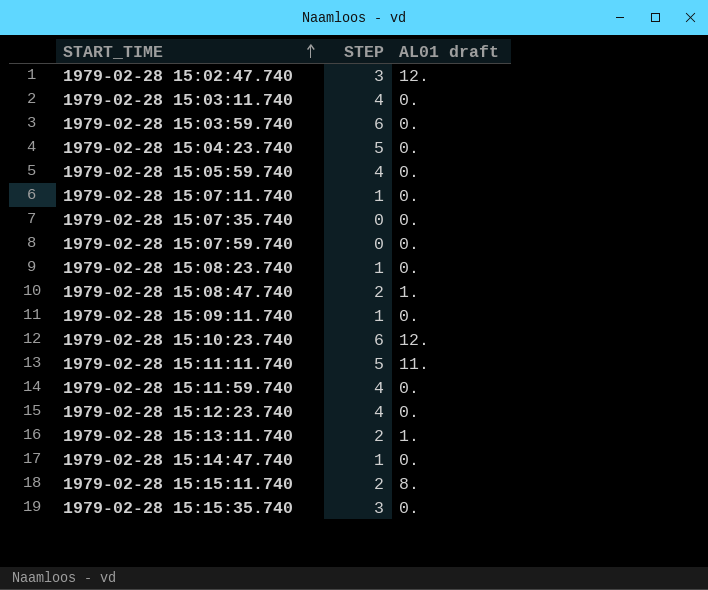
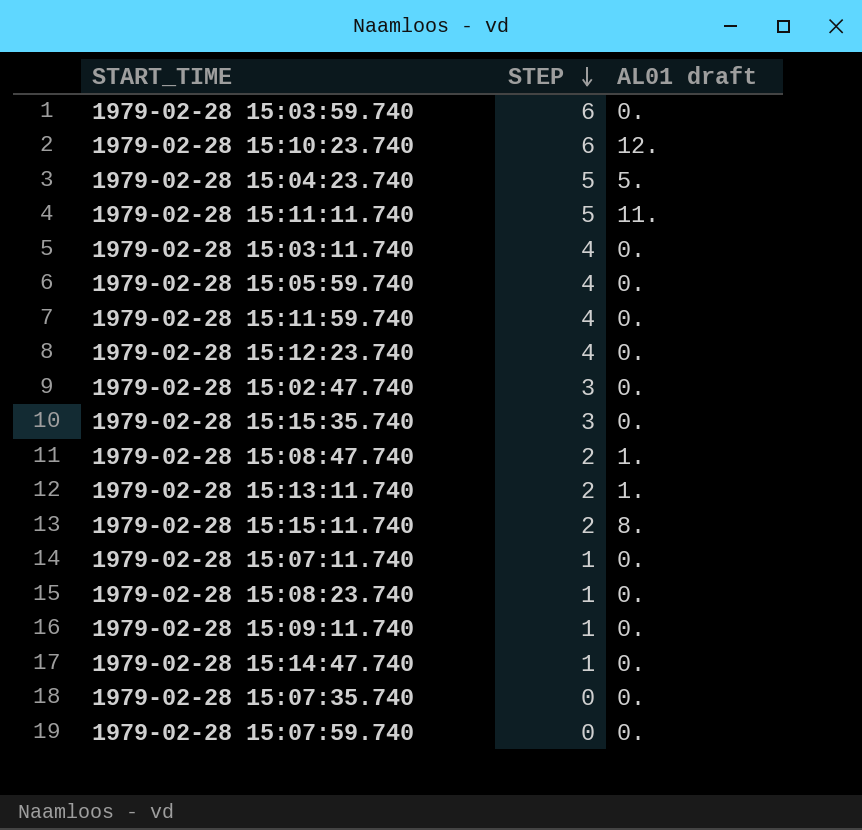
row order: START_TIME ascending -> STEP descending
1979-02-28 15:04:23.740 | AL01 draft: 0. -> 5.
1979-02-28 15:02:47.740 | AL01 draft: 12. -> 0.

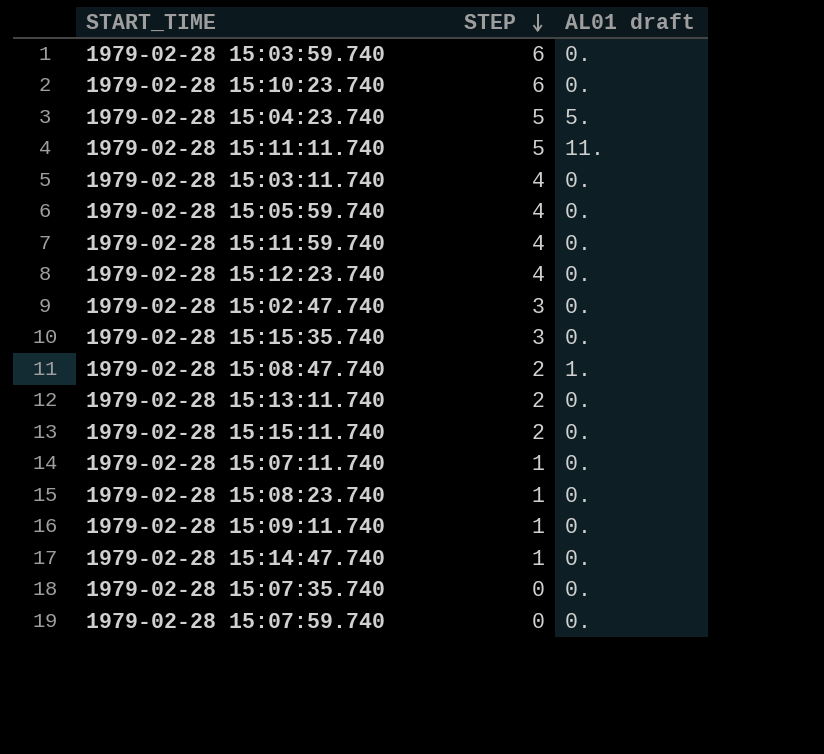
1979-02-28 15:10:23.740 | AL01 draft: 12. -> 0.
1979-02-28 15:13:11.740 | AL01 draft: 1. -> 0.
1979-02-28 15:15:11.740 | AL01 draft: 8. -> 0.

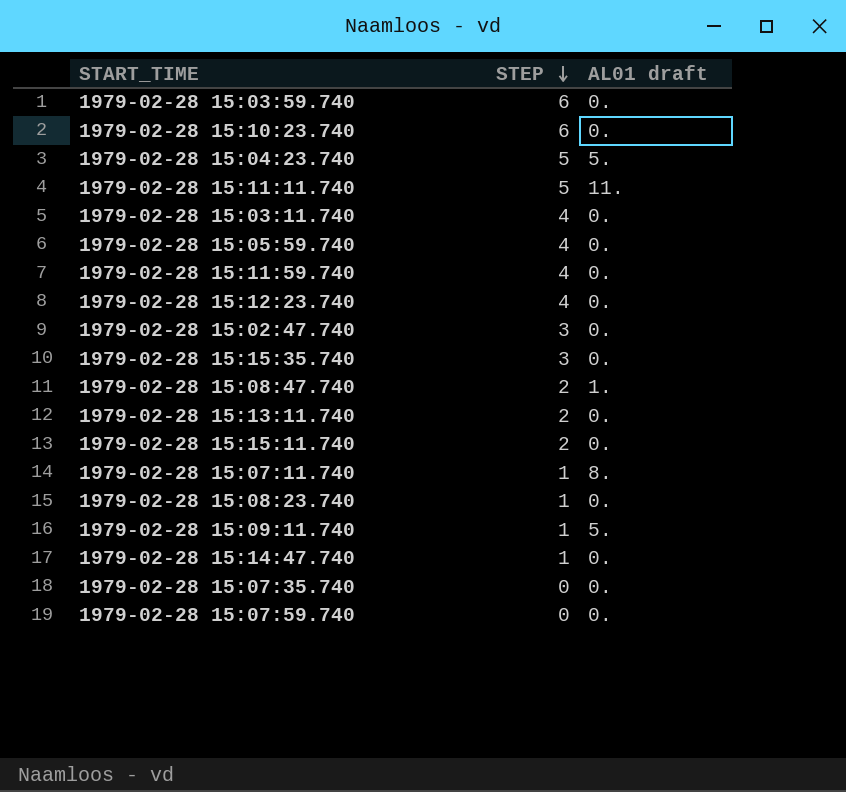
1979-02-28 15:07:11.740 | AL01 draft: 0. -> 8.
1979-02-28 15:09:11.740 | AL01 draft: 0. -> 5.

